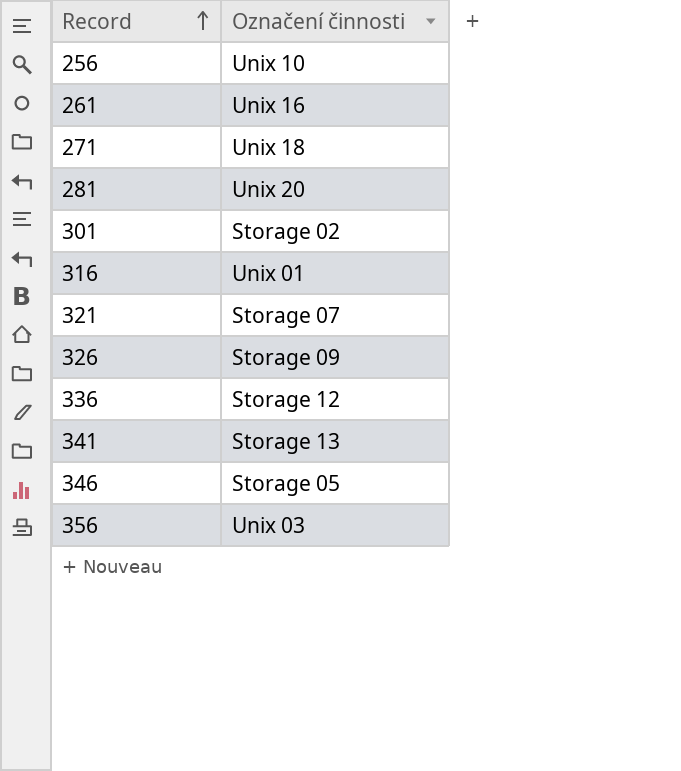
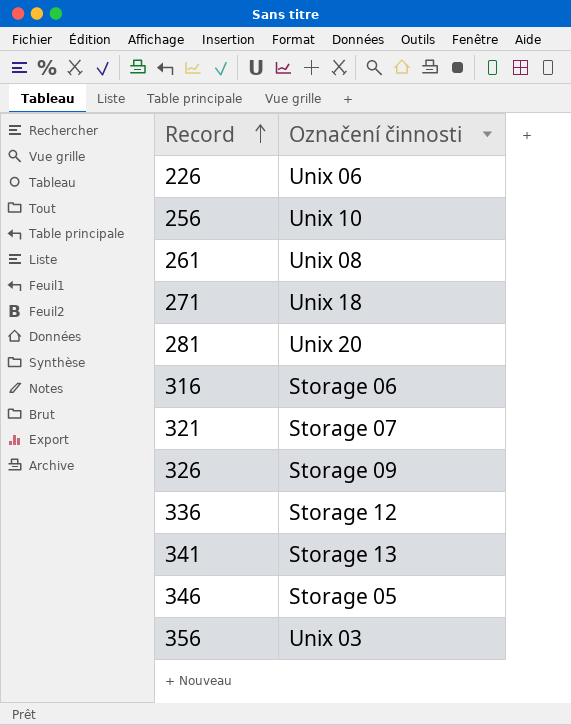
row 301: Storage 02 -> none
row 226: none -> Unix 06
261 | Označení činnosti: Unix 16 -> Unix 08
316 | Označení činnosti: Unix 01 -> Storage 06

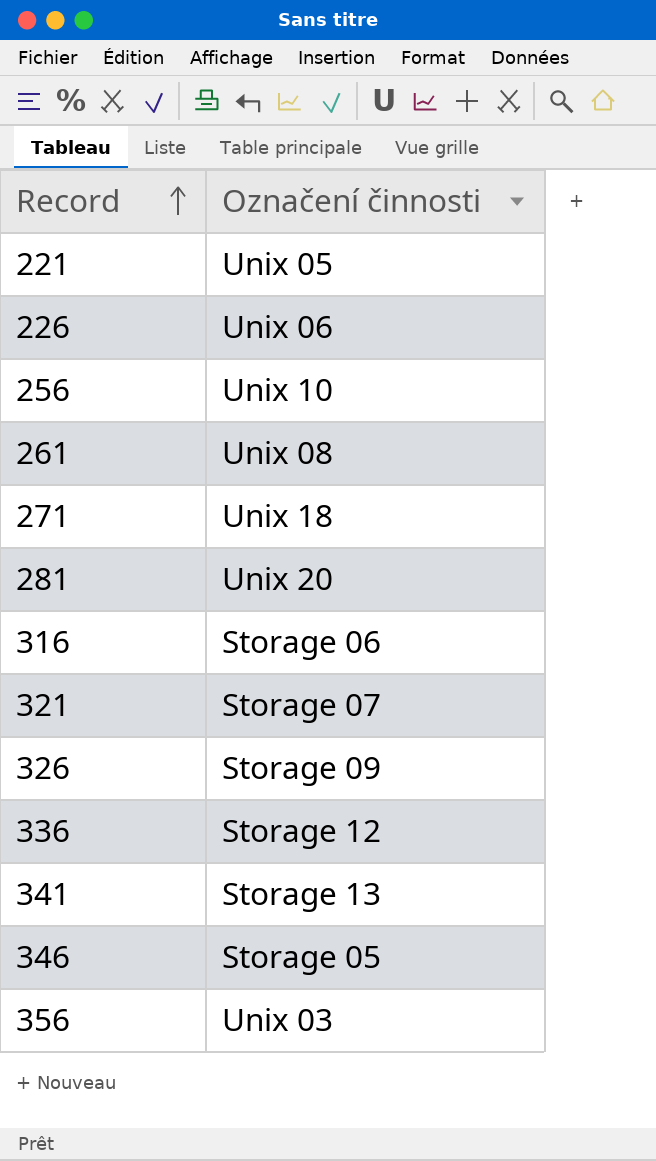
row 221: none -> Unix 05

